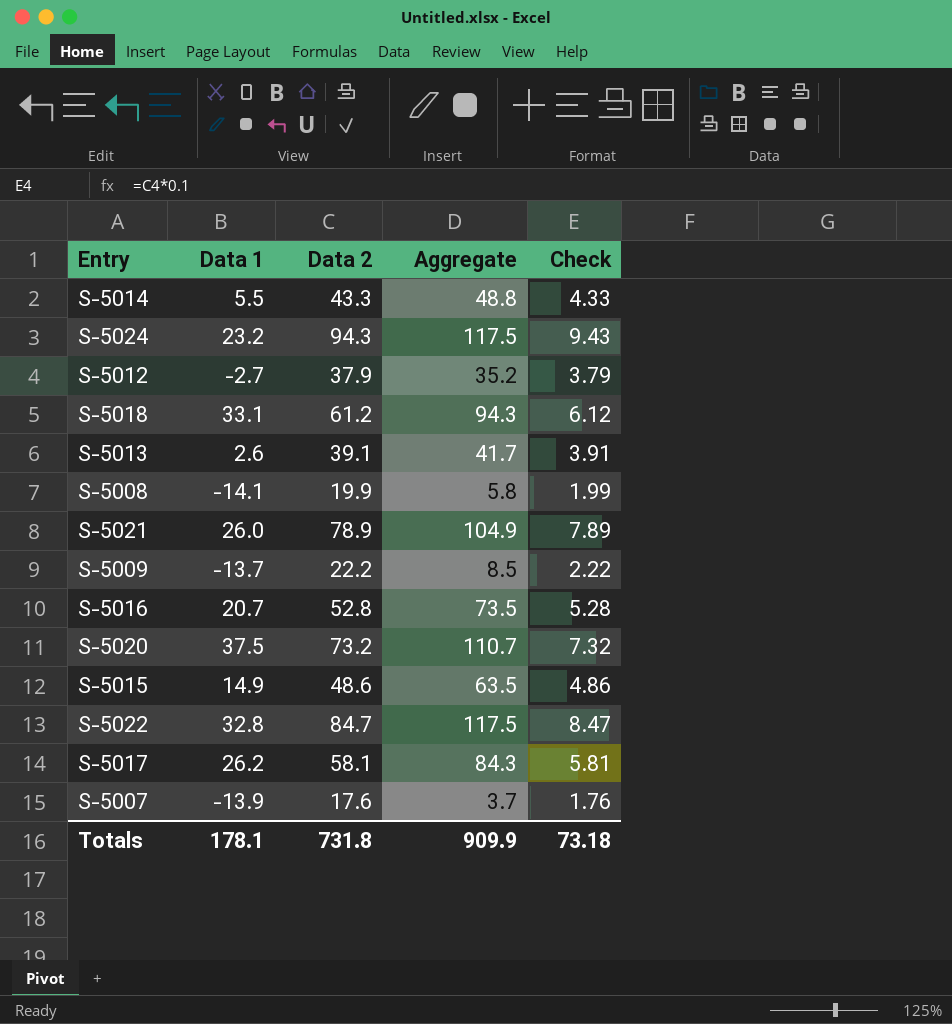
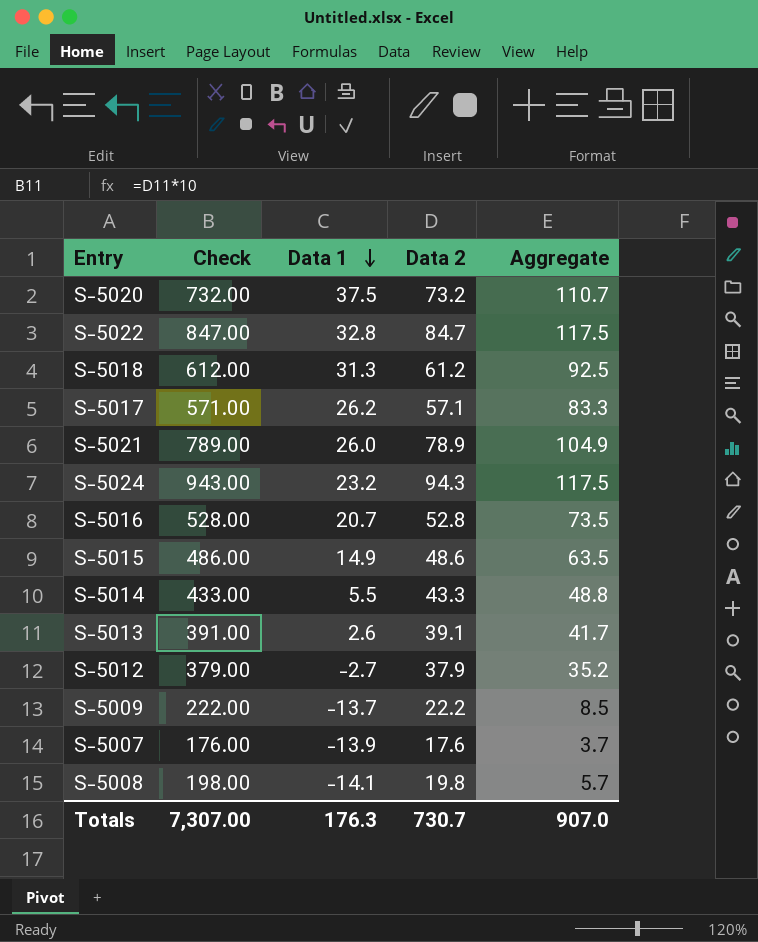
row order: none -> Data 1 descending
column Check | formula: [Data 2] * 0.1 -> [Data 2] * 10
column Check | position: 5 -> 2
S-5018 | Data 1: 33.1 -> 31.3
S-5018 | Aggregate: 94.3 -> 92.5
S-5017 | Data 2: 58.1 -> 57.1
S-5017 | Aggregate: 84.3 -> 83.3
S-5008 | Data 2: 19.9 -> 19.8
S-5008 | Aggregate: 5.8 -> 5.7
Totals | Check: 73.18 -> 7,307.00
Totals | Data 1: 178.1 -> 176.3
Totals | Data 2: 731.8 -> 730.7
Totals | Aggregate: 909.9 -> 907.0

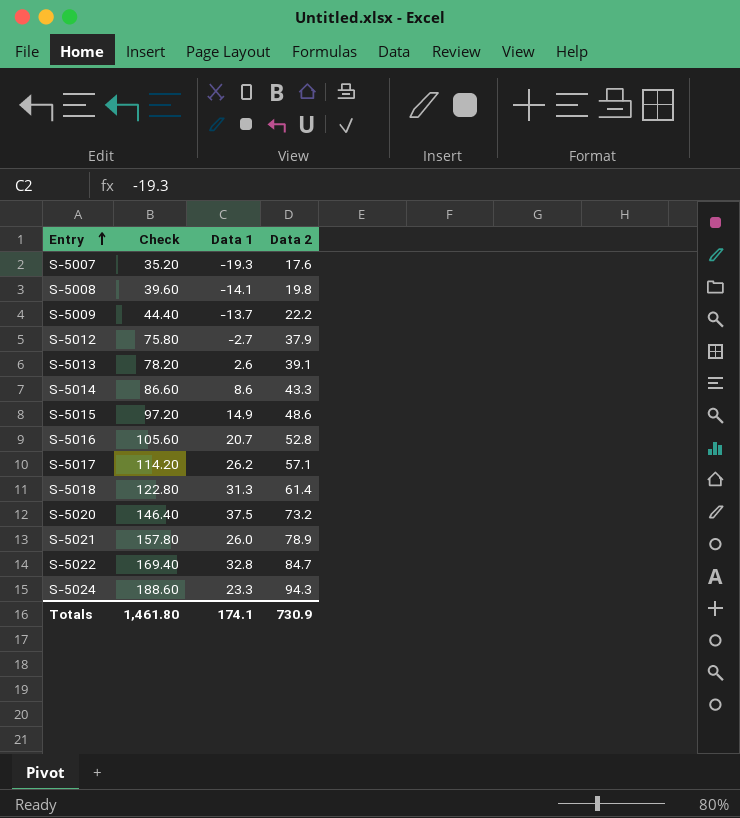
row order: Data 1 descending -> Entry ascending
column Aggregate | formula: [Data 1] + [Data 2] -> none
column Check | formula: [Data 2] * 10 -> [Data 2] * 2
S-5007 | Data 1: -13.9 -> -19.3
S-5014 | Data 1: 5.5 -> 8.6
S-5018 | Data 2: 61.2 -> 61.4
S-5024 | Data 1: 23.2 -> 23.3
Totals | Check: 7,307.00 -> 1,461.80
Totals | Data 1: 176.3 -> 174.1
Totals | Data 2: 730.7 -> 730.9

